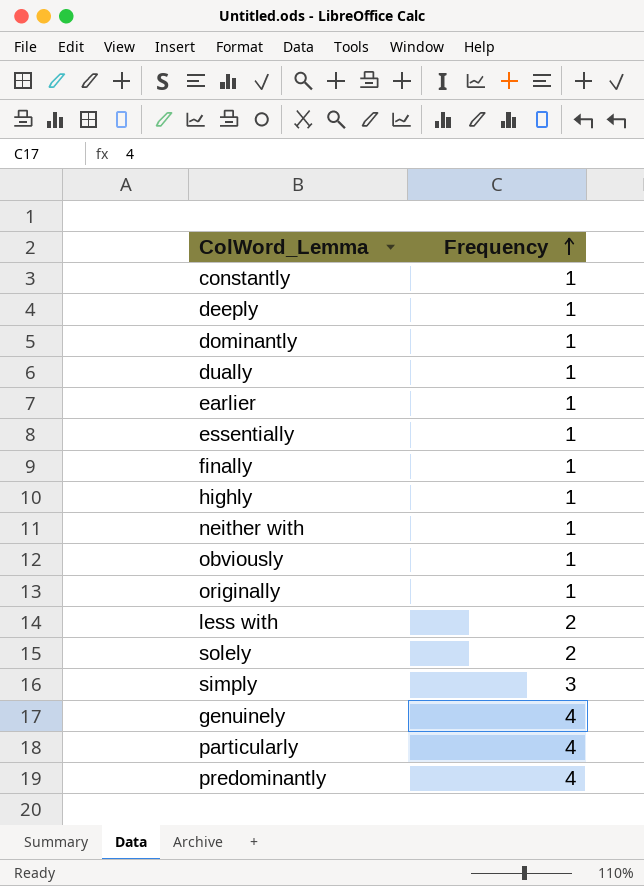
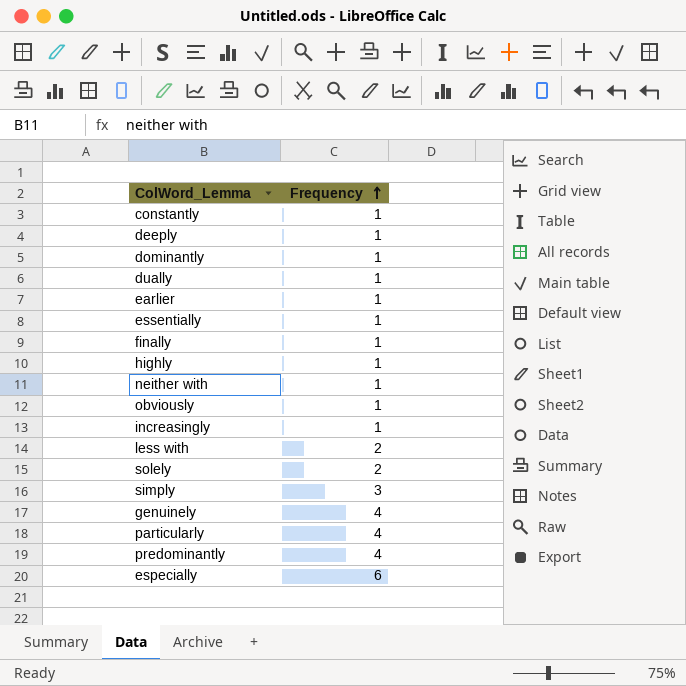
row originally: 1 -> none
row increasingly: none -> 1
row especially: none -> 6

